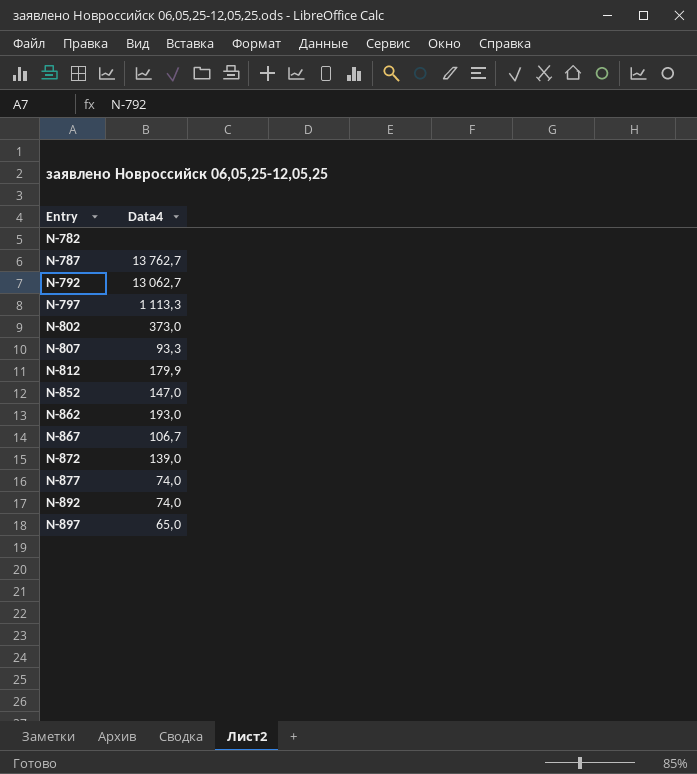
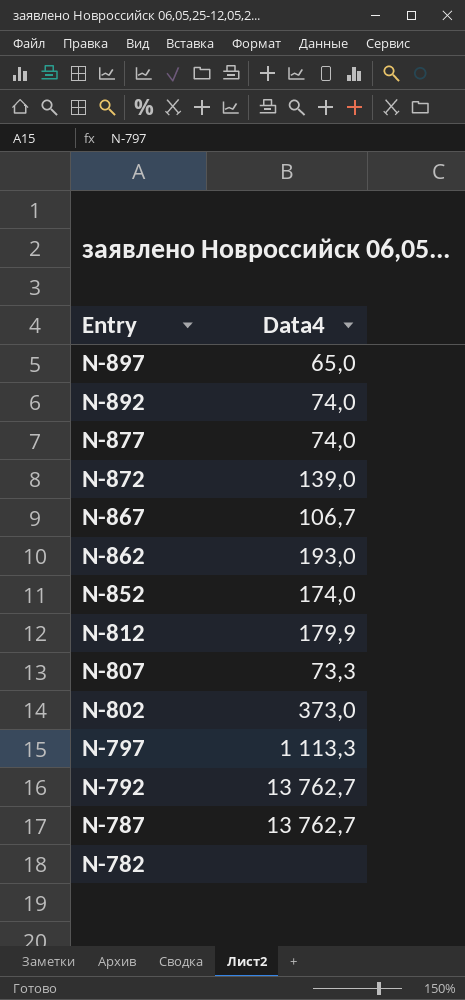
row order: Entry ascending -> Entry descending
N-852 | Data4: 147,0 -> 174,0
N-807 | Data4: 93,3 -> 73,3
N-792 | Data4: 13 062,7 -> 13 762,7

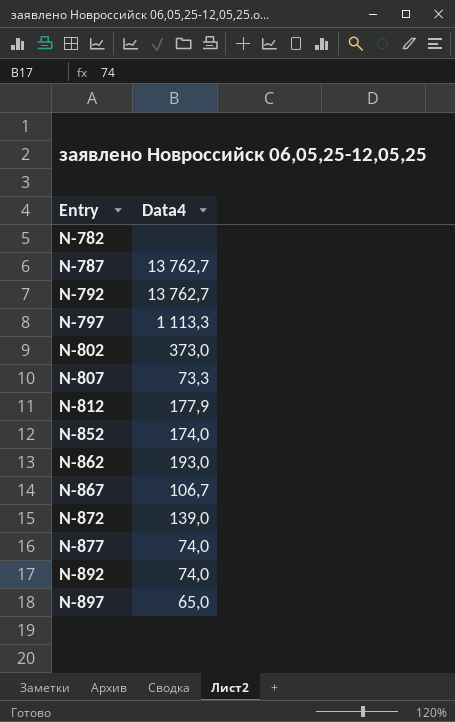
row order: Entry descending -> Entry ascending
N-812 | Data4: 179,9 -> 177,9

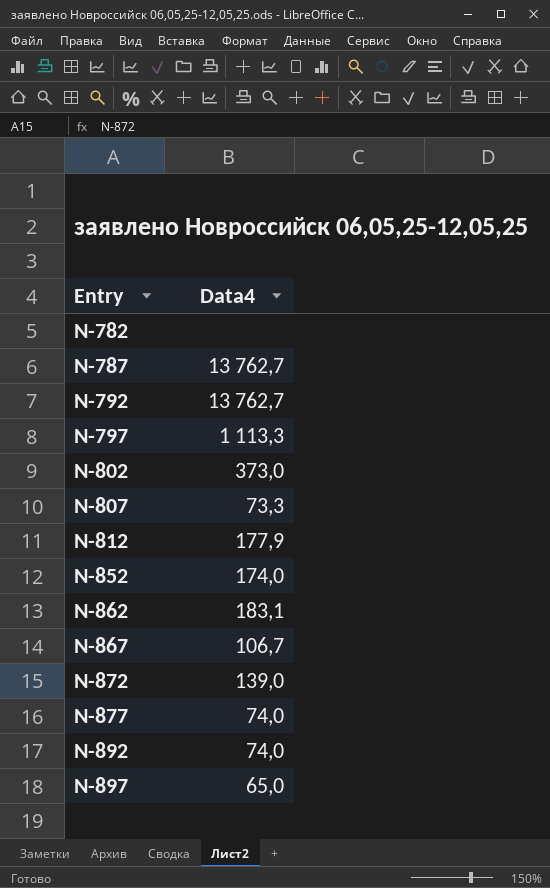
N-862 | Data4: 193,0 -> 183,1

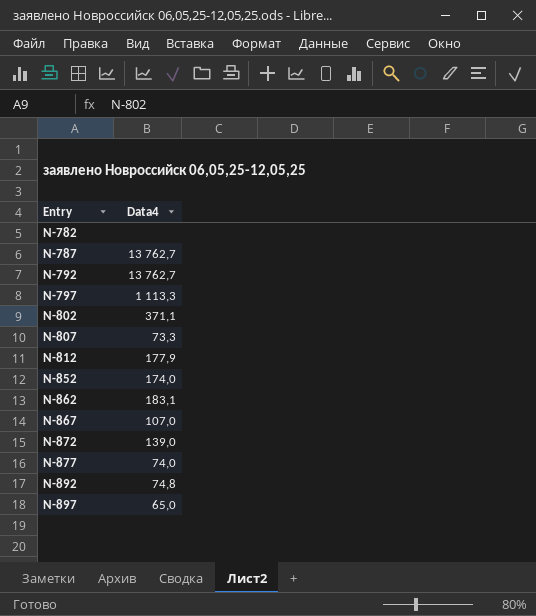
N-802 | Data4: 373,0 -> 371,1
N-867 | Data4: 106,7 -> 107,0
N-892 | Data4: 74,0 -> 74,8

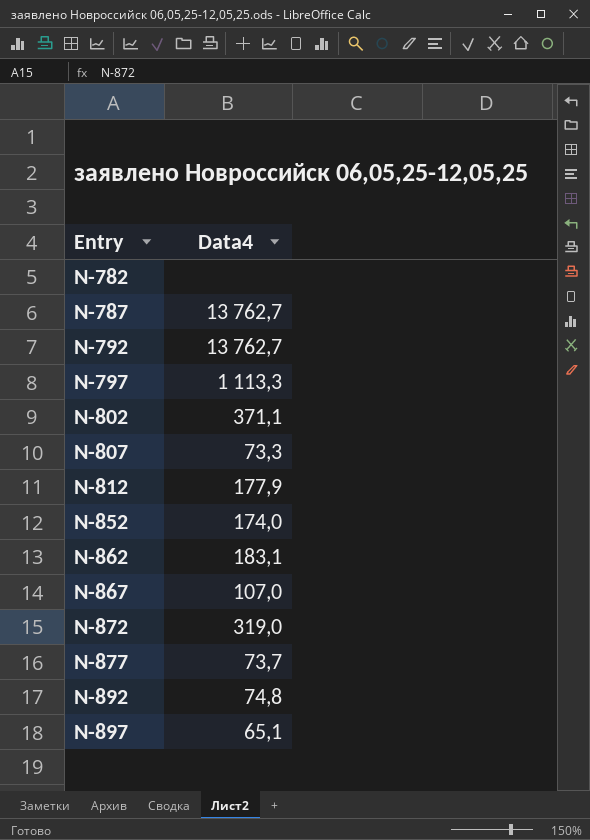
N-872 | Data4: 139,0 -> 319,0
N-877 | Data4: 74,0 -> 73,7
N-897 | Data4: 65,0 -> 65,1

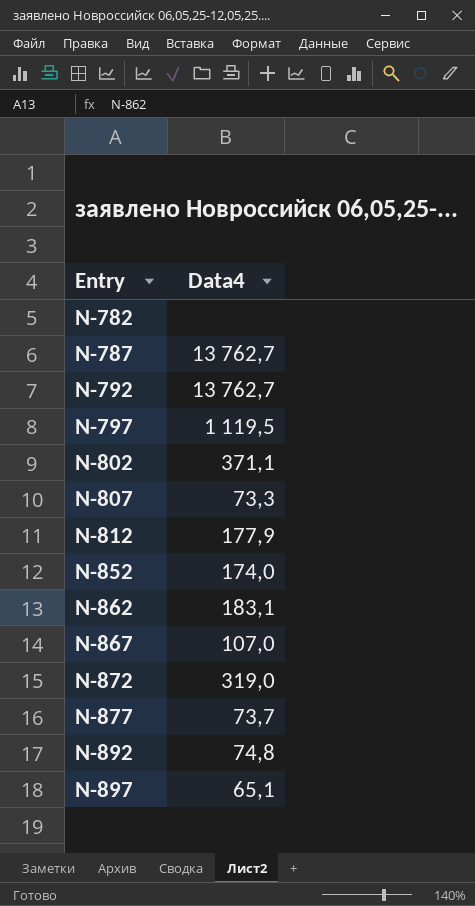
N-797 | Data4: 1 113,3 -> 1 119,5

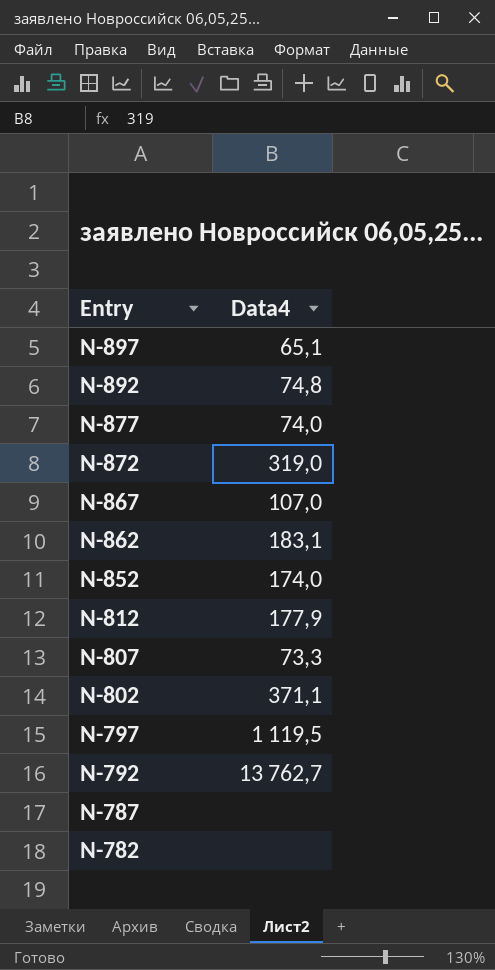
row order: Entry ascending -> Entry descending
N-877 | Data4: 73,7 -> 74,0
N-787 | Data4: 13 762,7 -> none

